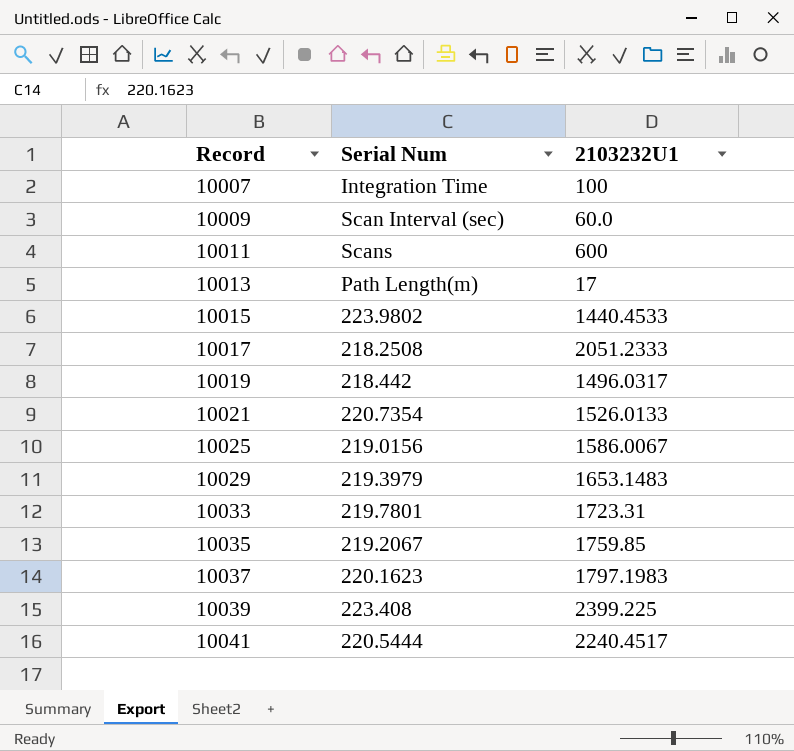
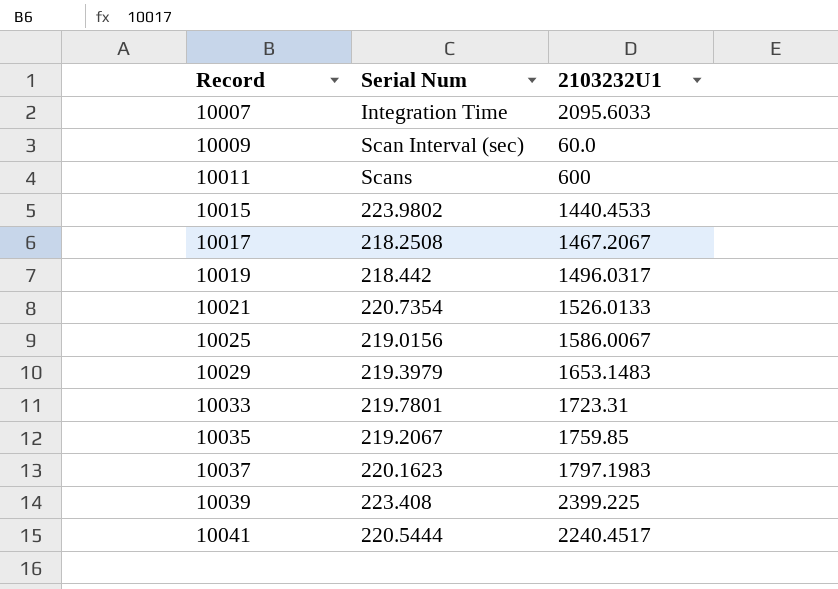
row 10013: Path Length(m) | 17 -> none
10007 | 2103232U1: 100 -> 2095.6033
10017 | 2103232U1: 2051.2333 -> 1467.2067

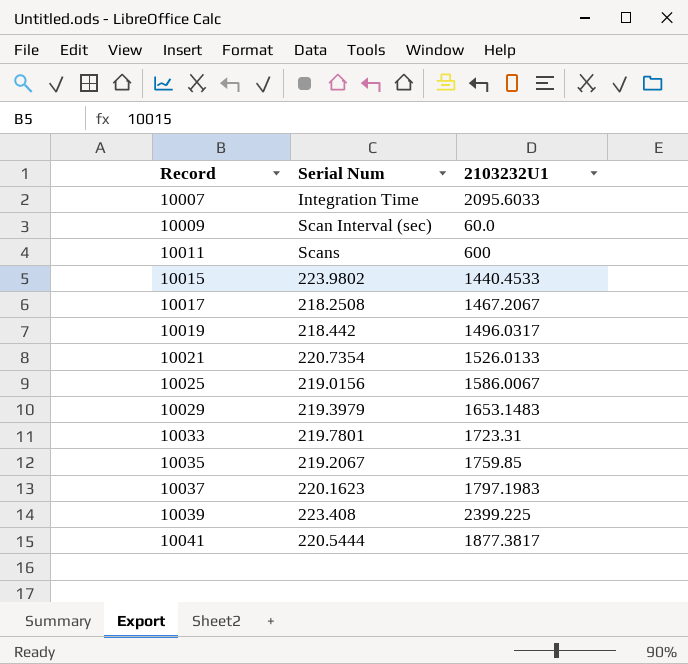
10041 | 2103232U1: 2240.4517 -> 1877.3817

